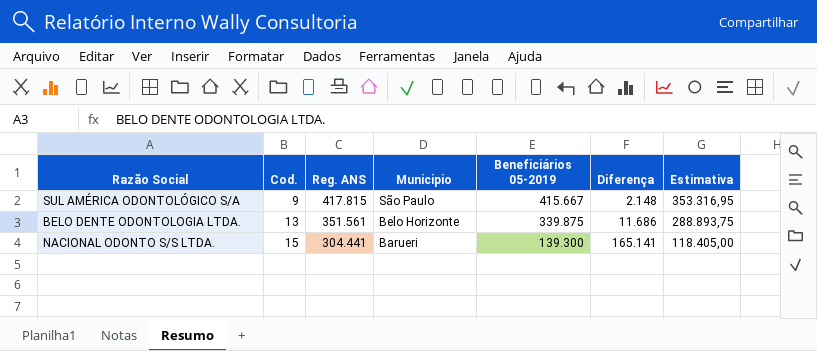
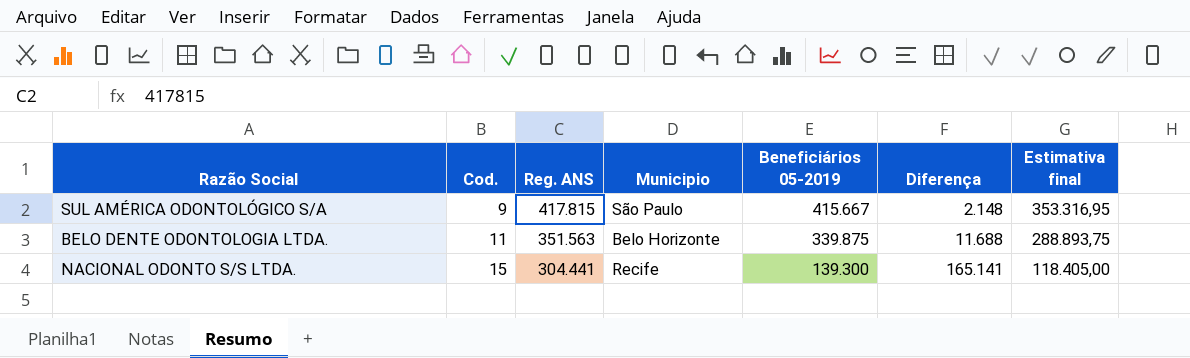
column name: Estimativa -> Estimativa final
BELO DENTE ODONTOLOGIA LTDA. | Cod.: 13 -> 11
BELO DENTE ODONTOLOGIA LTDA. | Reg. ANS: 351.561 -> 351.563
BELO DENTE ODONTOLOGIA LTDA. | Diferença: 11.686 -> 11.688
NACIONAL ODONTO S/S LTDA. | Municipio: Barueri -> Recife

